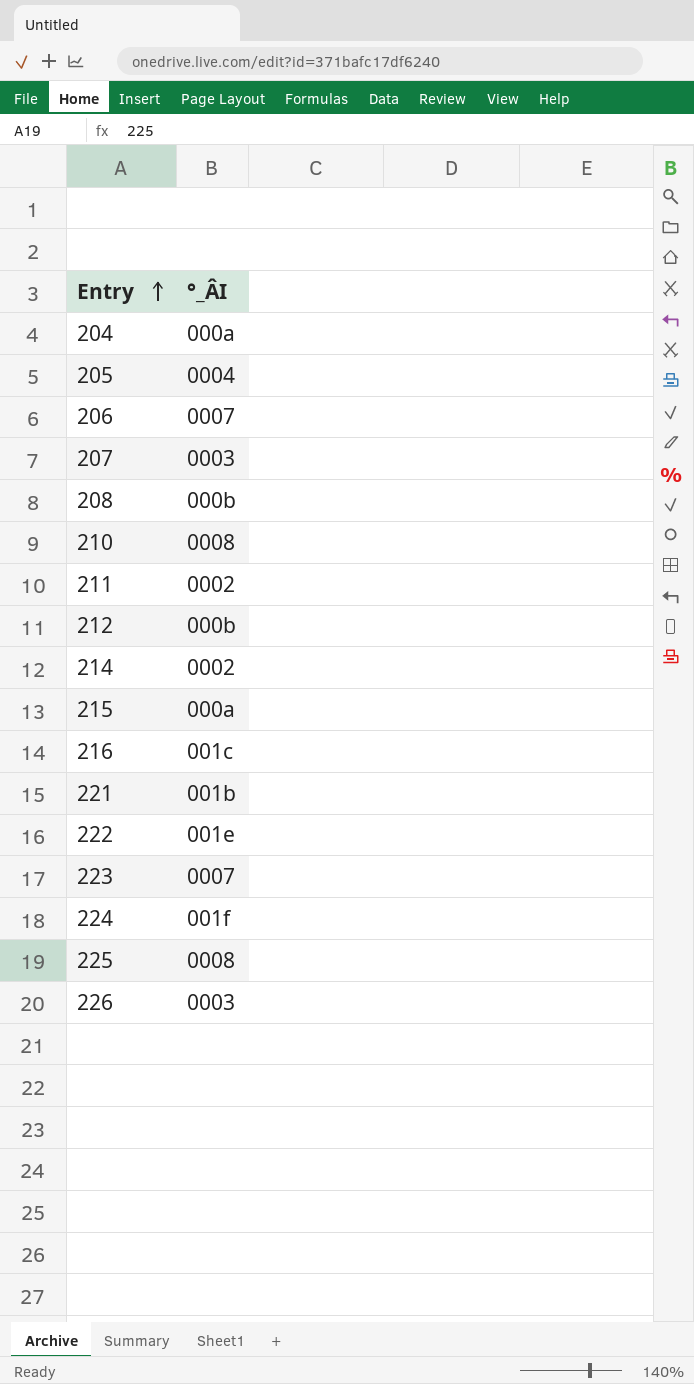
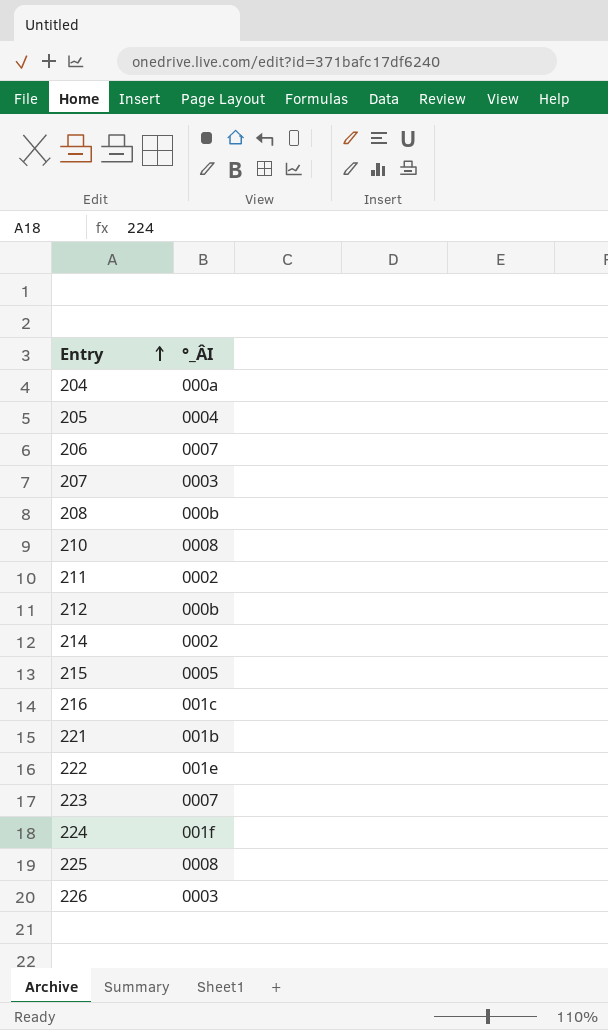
215 | °_ÂI: 000a -> 0005

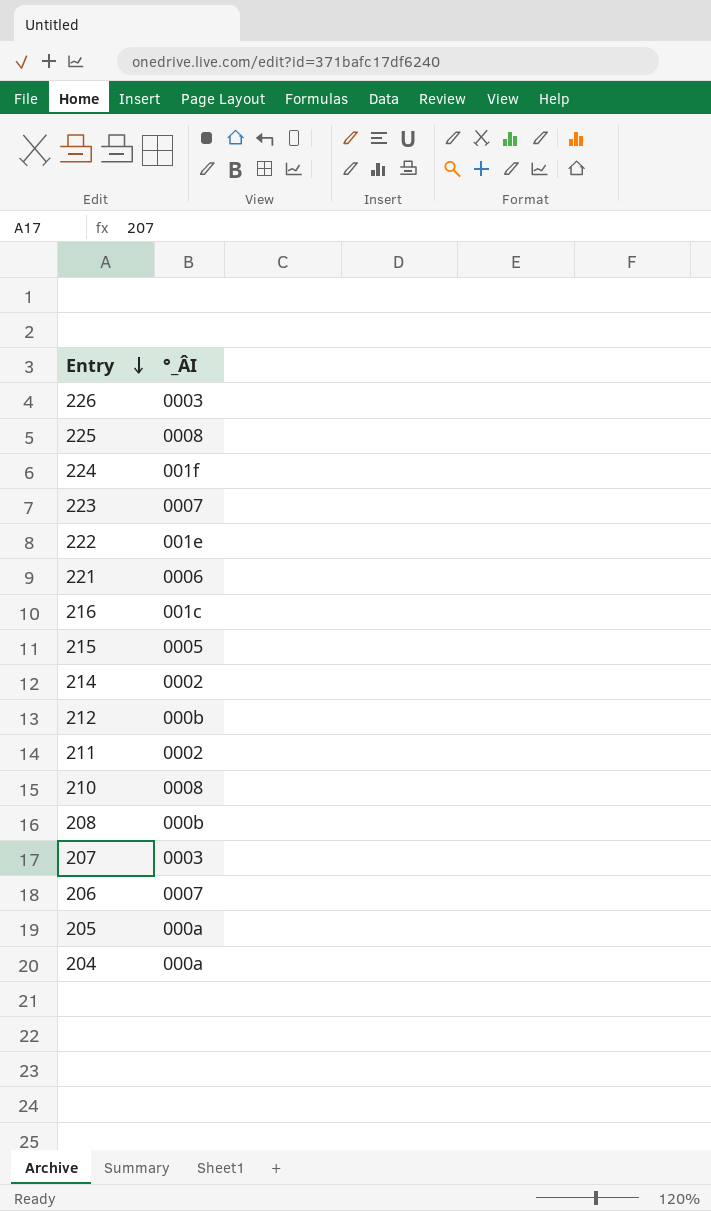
row order: Entry ascending -> Entry descending
221 | °_ÂI: 001b -> 0006
205 | °_ÂI: 0004 -> 000a

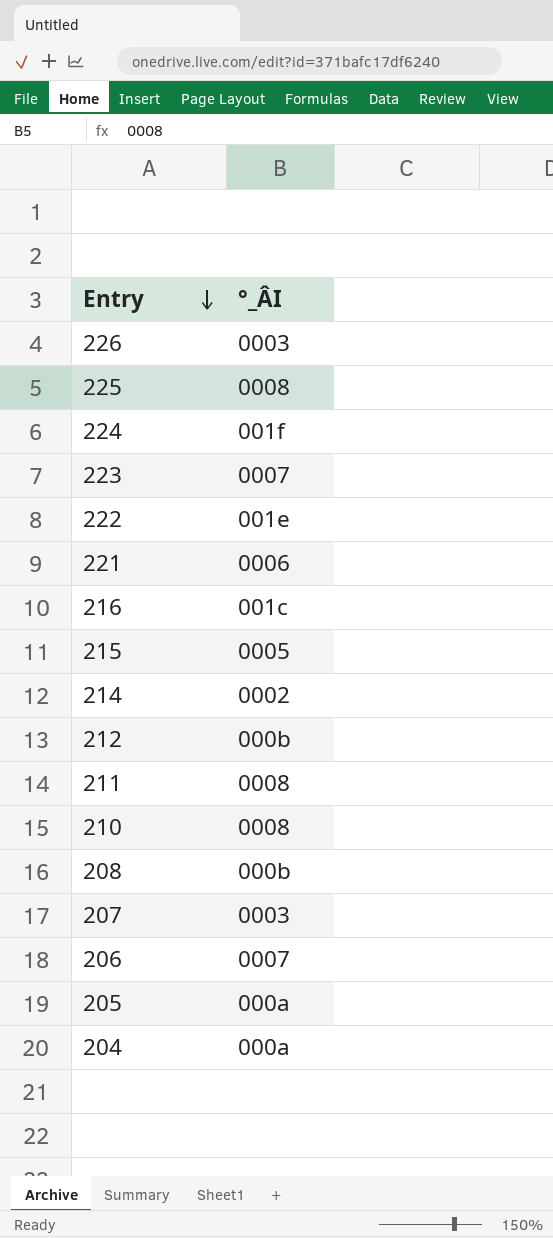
211 | °_ÂI: 0002 -> 0008

